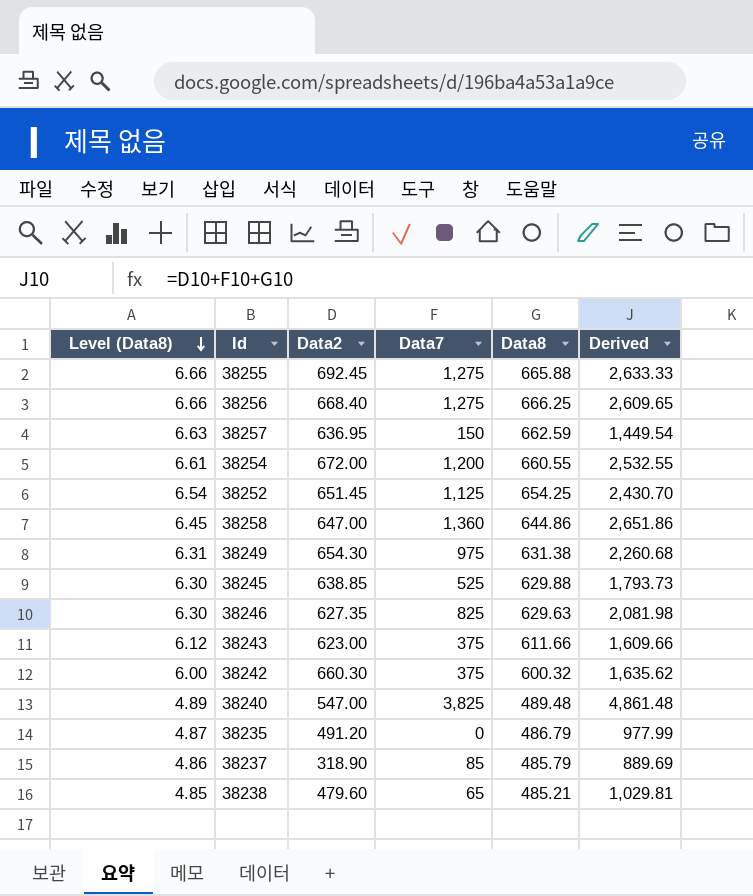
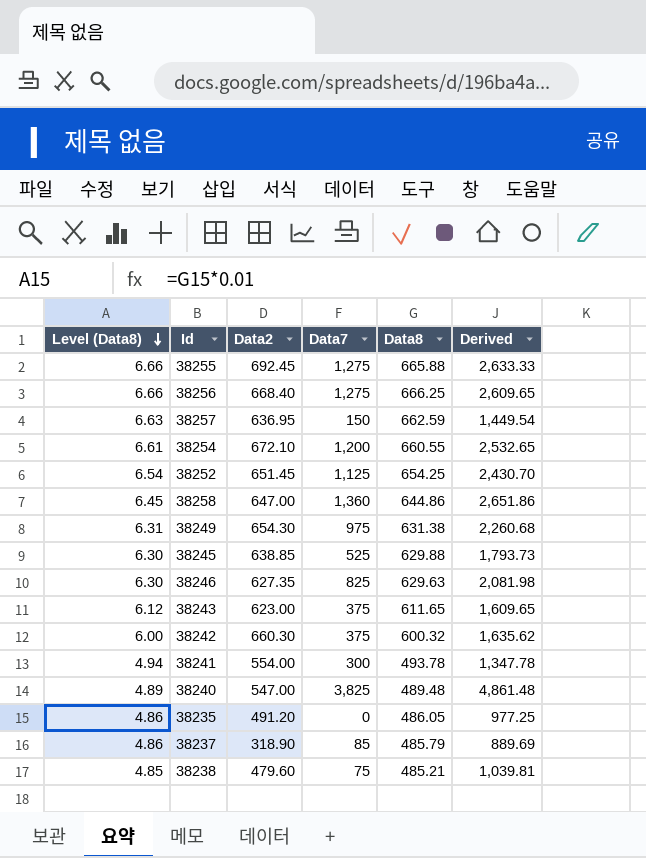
38254 | Data2: 672.00 -> 672.10
38254 | Derived: 2,532.55 -> 2,532.65
38243 | Data8: 611.66 -> 611.65
38243 | Derived: 1,609.66 -> 1,609.65
row 38241: none -> 4.94 | 554.00 | 300 | 493.78 | 1,347.78
38235 | Level (Data8): 4.87 -> 4.86
38235 | Data8: 486.79 -> 486.05
38235 | Derived: 977.99 -> 977.25
38238 | Data7: 65 -> 75
38238 | Derived: 1,029.81 -> 1,039.81

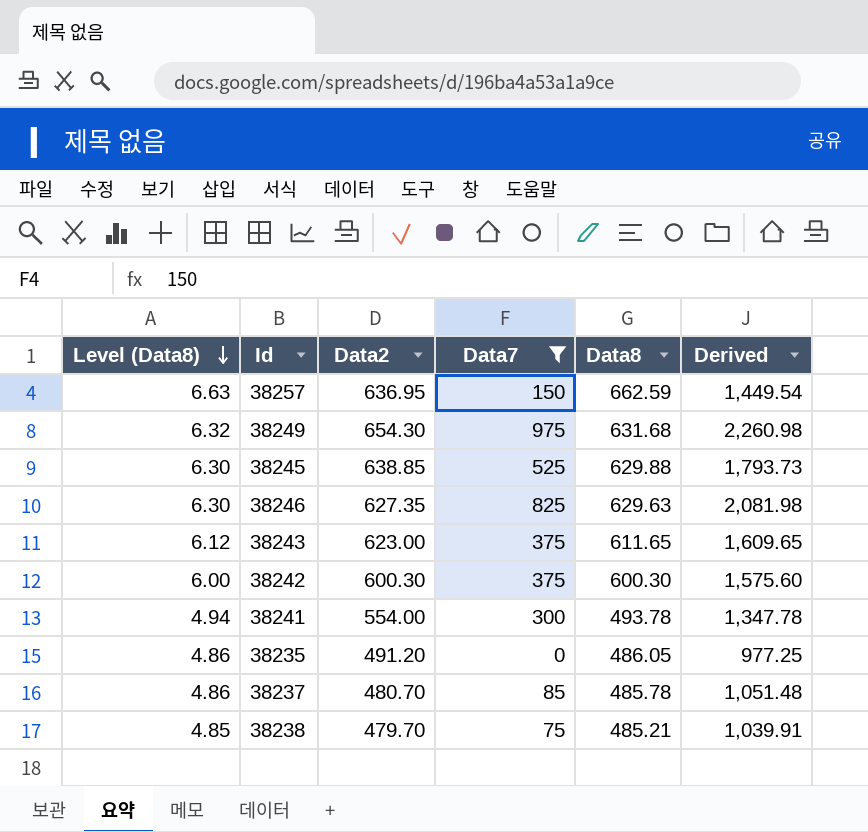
filter: none -> Data7 <= 975
38249 | Level (Data8): 6.31 -> 6.32
38249 | Data8: 631.38 -> 631.68
38249 | Derived: 2,260.68 -> 2,260.98
38242 | Data2: 660.30 -> 600.30
38242 | Data8: 600.32 -> 600.30
38242 | Derived: 1,635.62 -> 1,575.60
38237 | Data2: 318.90 -> 480.70
38237 | Data8: 485.79 -> 485.78
38237 | Derived: 889.69 -> 1,051.48
38238 | Data2: 479.60 -> 479.70
38238 | Derived: 1,039.81 -> 1,039.91

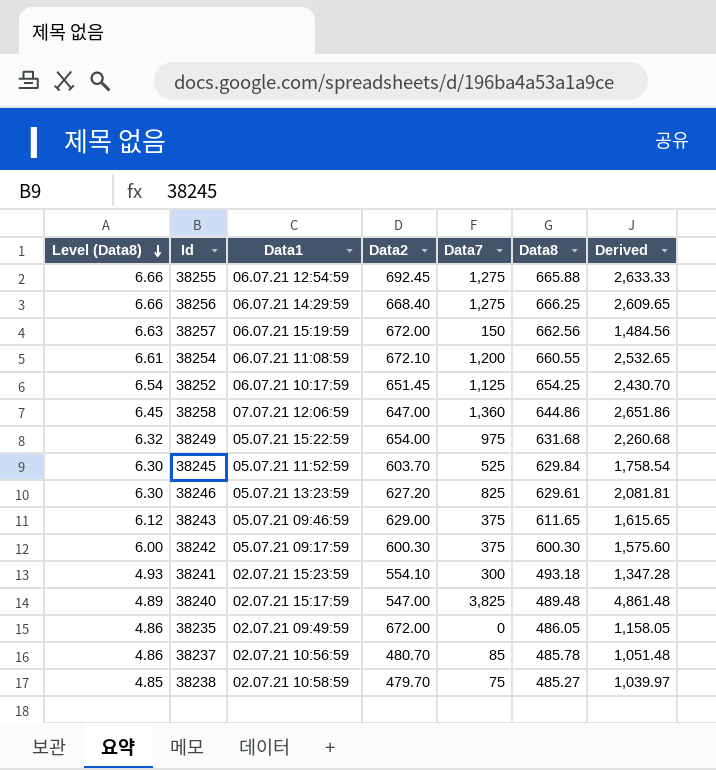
filter: Data7 <= 975 -> none
column Data1 | position: none -> 3
38257 | Data2: 636.95 -> 672.00
38257 | Data8: 662.59 -> 662.56
38257 | Derived: 1,449.54 -> 1,484.56
38249 | Data2: 654.30 -> 654.00
38249 | Derived: 2,260.98 -> 2,260.68
38245 | Data2: 638.85 -> 603.70
38245 | Data8: 629.88 -> 629.84
38245 | Derived: 1,793.73 -> 1,758.54
38246 | Data2: 627.35 -> 627.20
38246 | Data8: 629.63 -> 629.61
38246 | Derived: 2,081.98 -> 2,081.81
38243 | Data2: 623.00 -> 629.00
38243 | Derived: 1,609.65 -> 1,615.65
38241 | Level (Data8): 4.94 -> 4.93
38241 | Data2: 554.00 -> 554.10
38241 | Data8: 493.78 -> 493.18
38241 | Derived: 1,347.78 -> 1,347.28
38235 | Data2: 491.20 -> 672.00
38235 | Derived: 977.25 -> 1,158.05
38238 | Data8: 485.21 -> 485.27
38238 | Derived: 1,039.91 -> 1,039.97

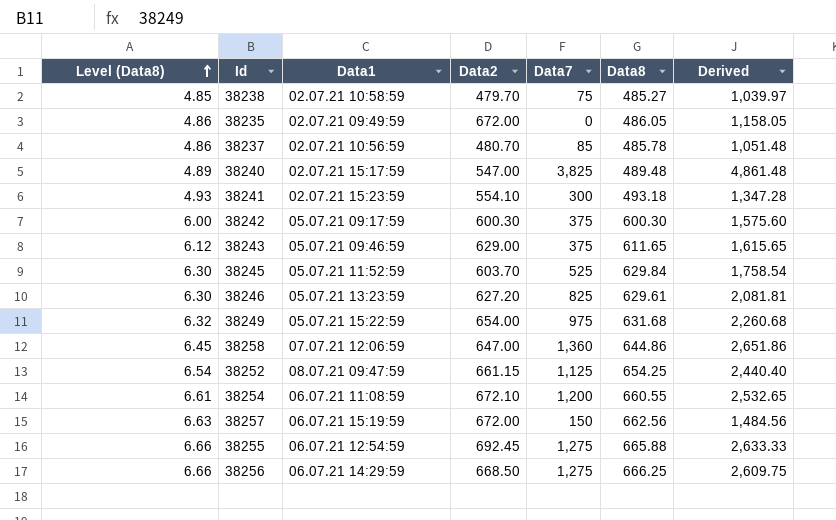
row order: Level (Data8) descending -> Level (Data8) ascending
38252 | Data1: 06.07.21 10:17:59 -> 08.07.21 09:47:59
38252 | Data2: 651.45 -> 661.15
38252 | Derived: 2,430.70 -> 2,440.40
38256 | Data2: 668.40 -> 668.50
38256 | Derived: 2,609.65 -> 2,609.75

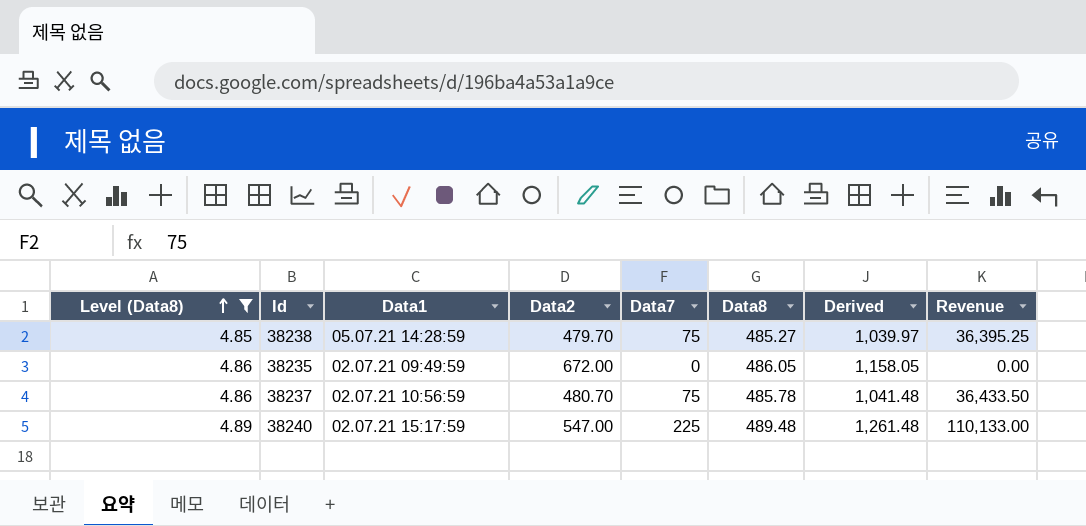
filter: none -> Level (Data8) <= 4.89
column Revenue | formula: none -> [Data7] * [Data8]
38238 | Data1: 02.07.21 10:58:59 -> 05.07.21 14:28:59
38237 | Data7: 85 -> 75
38237 | Derived: 1,051.48 -> 1,041.48
38240 | Data7: 3,825 -> 225
38240 | Derived: 4,861.48 -> 1,261.48

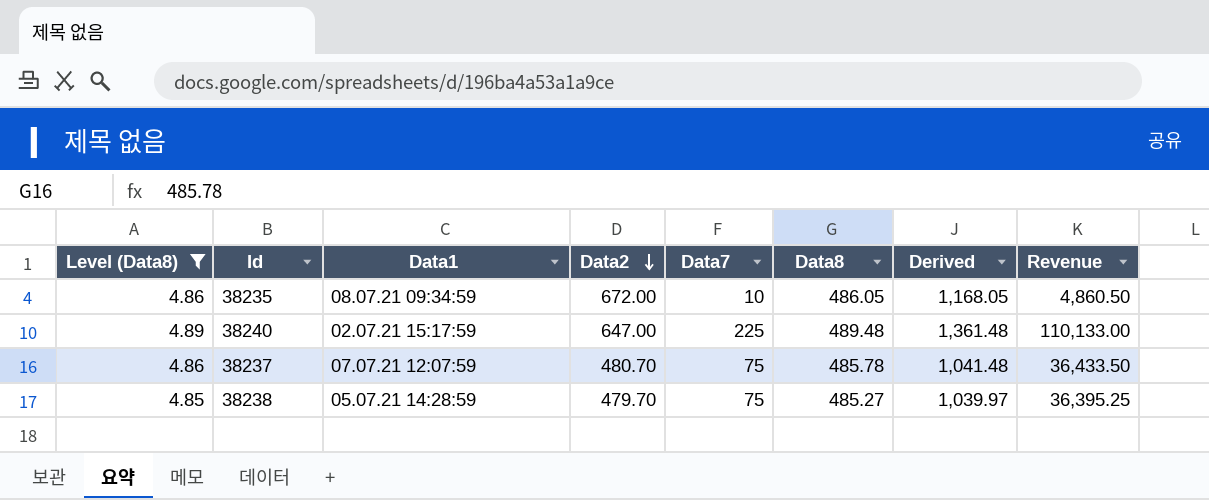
row order: Level (Data8) ascending -> Data2 descending
38235 | Data1: 02.07.21 09:49:59 -> 08.07.21 09:34:59
38235 | Data7: 0 -> 10
38235 | Derived: 1,158.05 -> 1,168.05
38235 | Revenue: 0.00 -> 4,860.50
38240 | Data2: 547.00 -> 647.00
38240 | Derived: 1,261.48 -> 1,361.48
38237 | Data1: 02.07.21 10:56:59 -> 07.07.21 12:07:59

